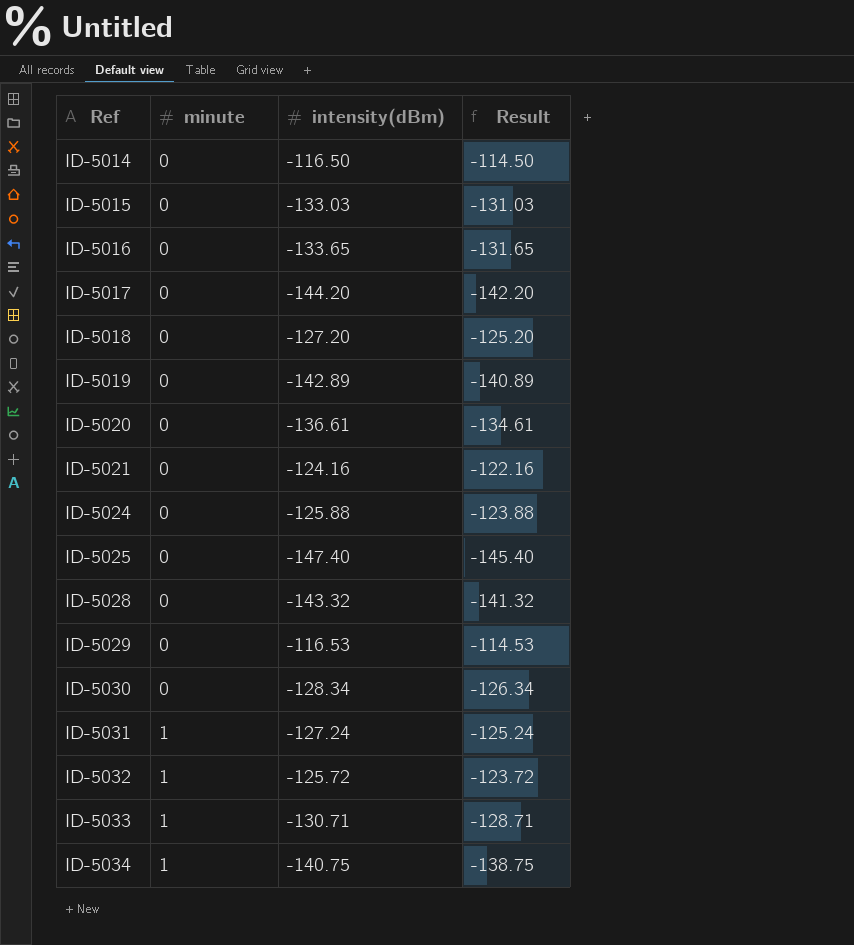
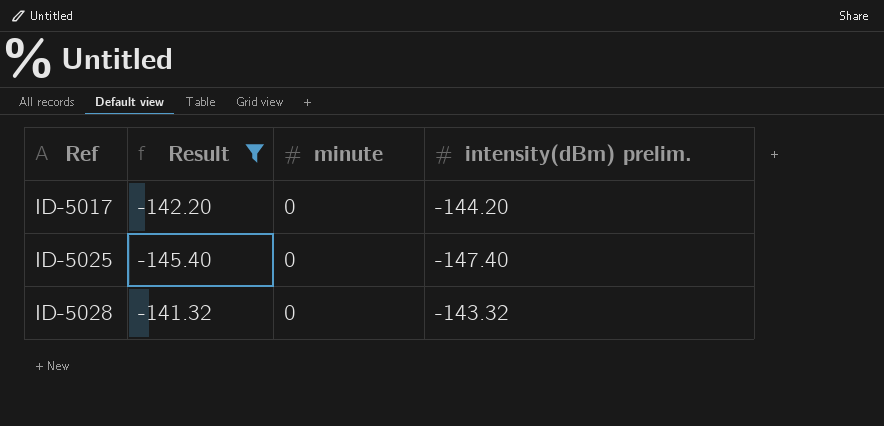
filter: none -> Result <= -141.32
column Result | position: 4 -> 2
column name: intensity(dBm) -> intensity(dBm) prelim.

